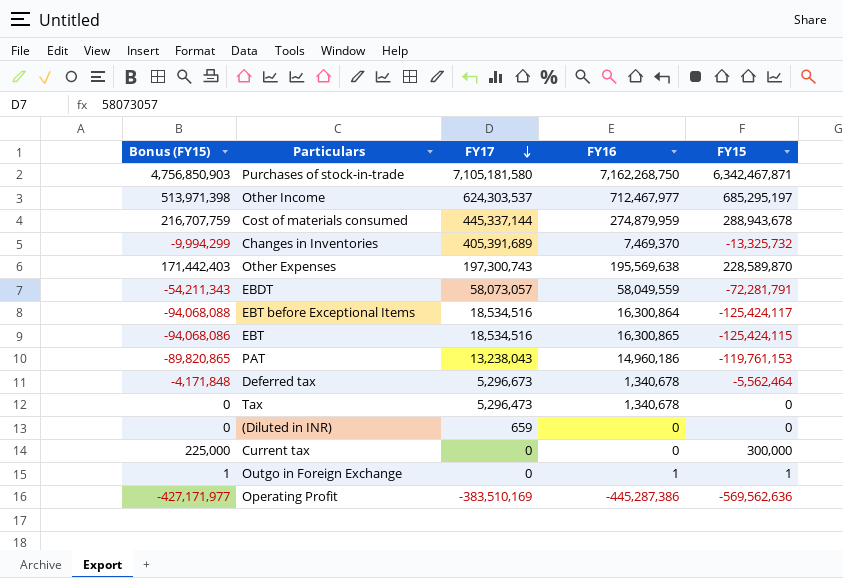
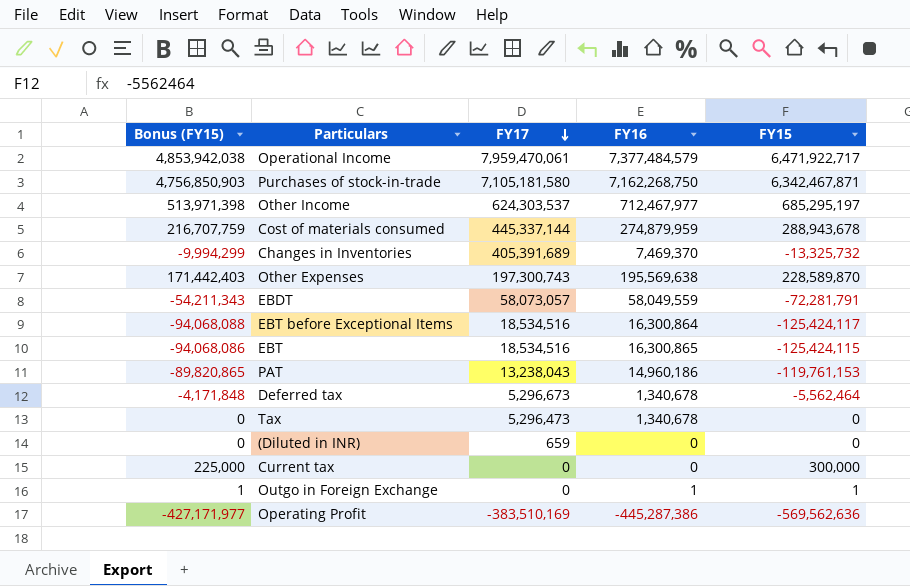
row Operational Income: none -> 4,853,942,038 | 7,959,470,061 | 7,377,484,579 | 6,471,922,717

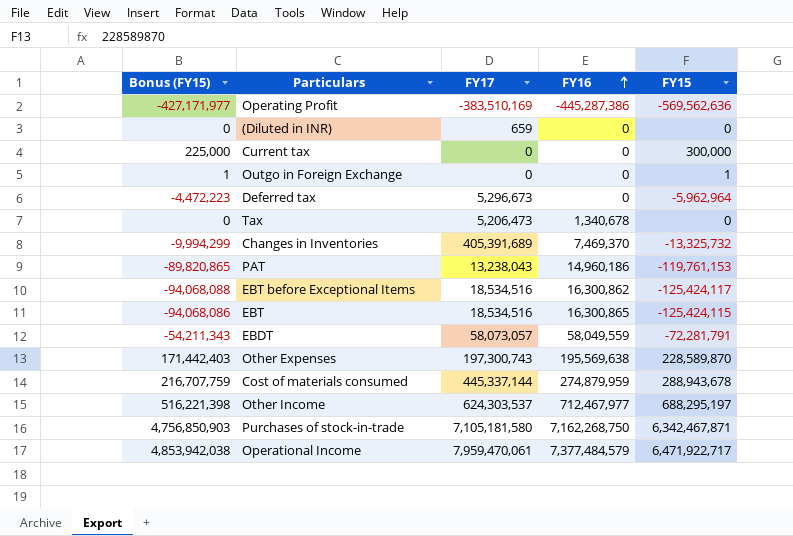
row order: FY17 descending -> FY16 ascending
Outgo in Foreign Exchange | FY16: 1 -> 0
Deferred tax | Bonus (FY15): -4,171,848 -> -4,472,223
Deferred tax | FY16: 1,340,678 -> 0
Deferred tax | FY15: -5,562,464 -> -5,962,964
Tax | FY17: 5,296,473 -> 5,206,473
EBT before Exceptional Items | FY16: 16,300,864 -> 16,300,862
Other Income | Bonus (FY15): 513,971,398 -> 516,221,398
Other Income | FY15: 685,295,197 -> 688,295,197

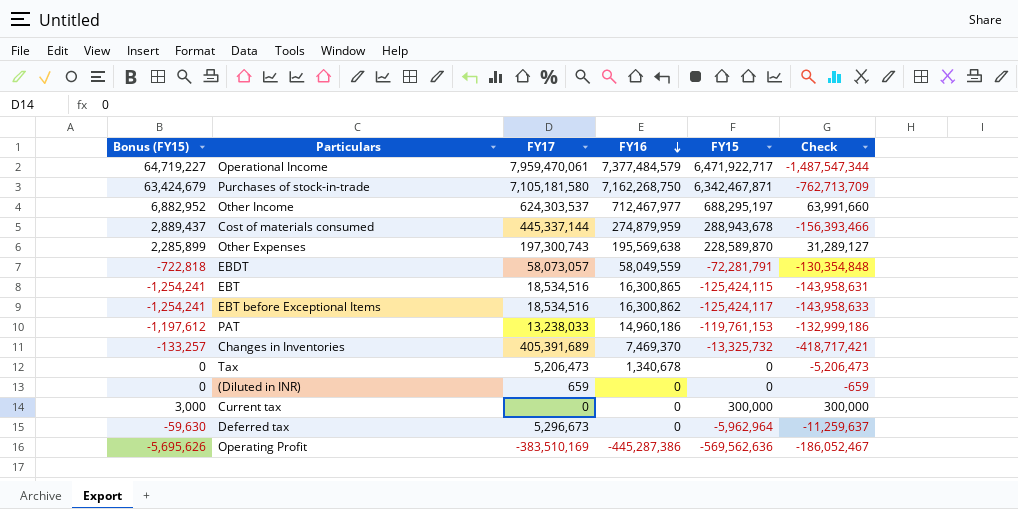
row order: FY16 ascending -> FY16 descending
column Bonus (FY15) | formula: [FY15] * 0.75 -> [FY15] * 0.01
column Check | formula: none -> [FY15] - [FY17]
row Outgo in Foreign Exchange: 1 | 0 | 0 | 1 -> none
PAT | FY17: 13,238,043 -> 13,238,033

